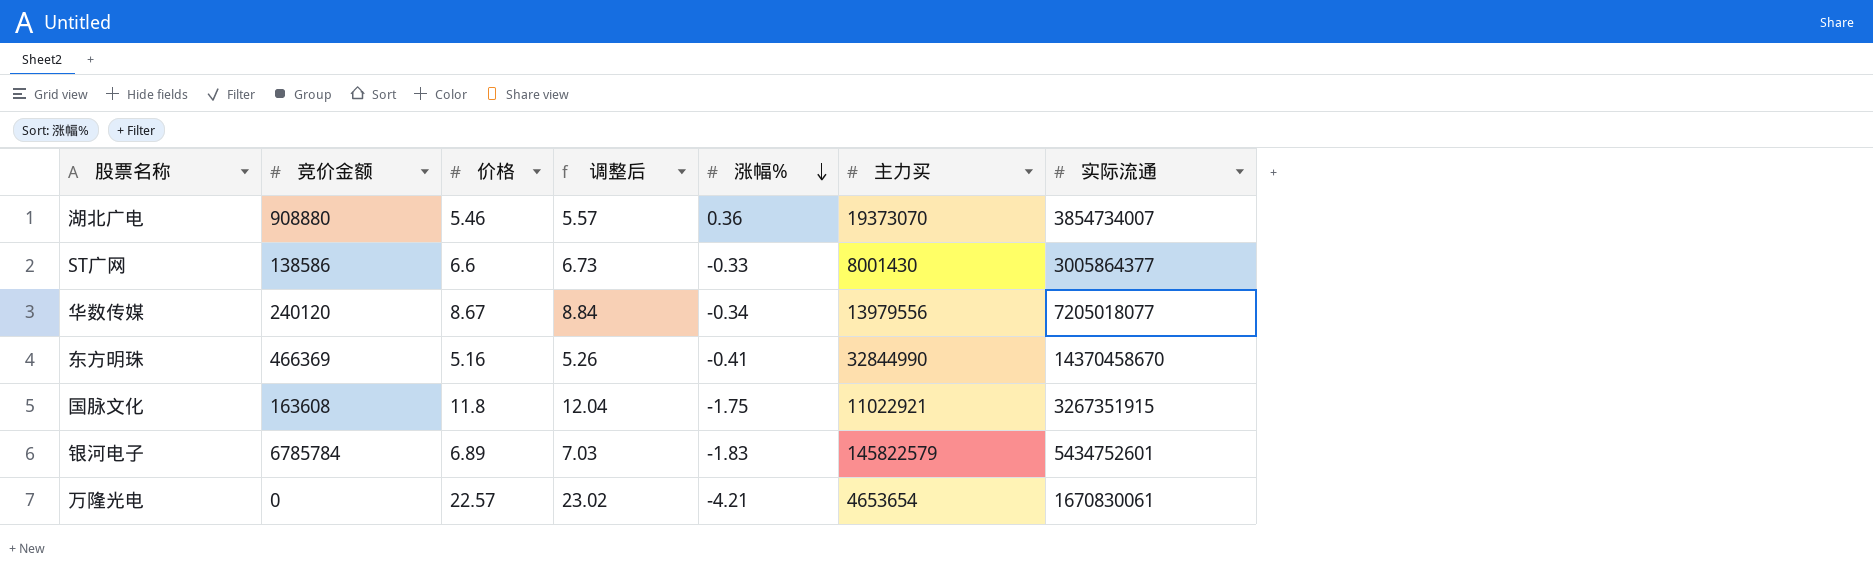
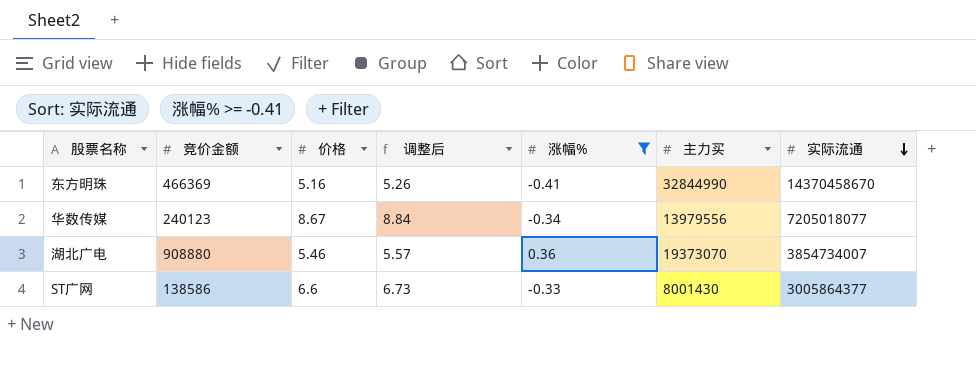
filter: none -> 涨幅% >= -0.41
row order: 涨幅% descending -> 实际流通 descending
华数传媒 | 竞价金额: 240120 -> 240123

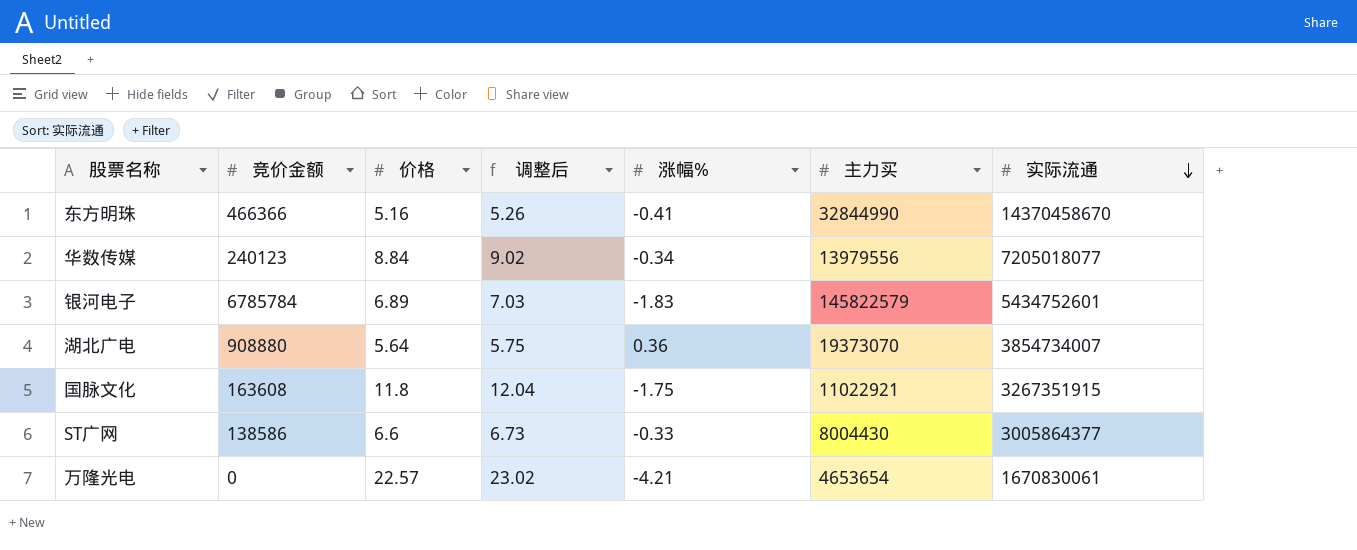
filter: 涨幅% >= -0.41 -> none
东方明珠 | 竞价金额: 466369 -> 466366
华数传媒 | 价格: 8.67 -> 8.84
华数传媒 | 调整后: 8.84 -> 9.02
湖北广电 | 价格: 5.46 -> 5.64
湖北广电 | 调整后: 5.57 -> 5.75
ST广网 | 主力买: 8001430 -> 8004430

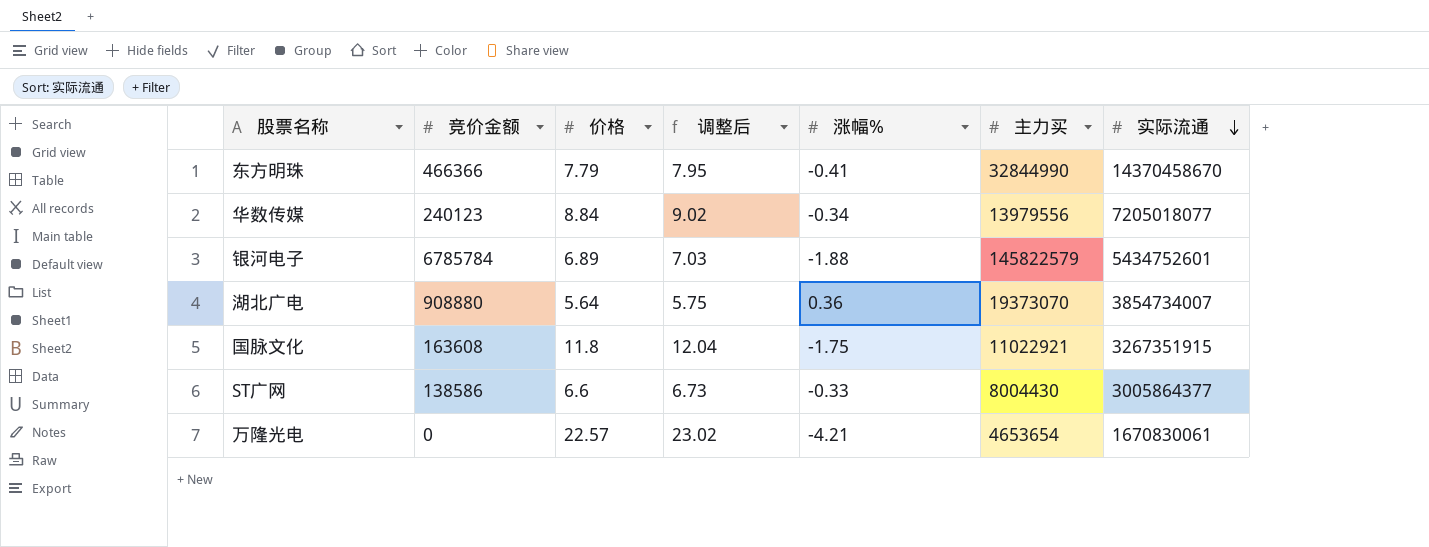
东方明珠 | 价格: 5.16 -> 7.79
东方明珠 | 调整后: 5.26 -> 7.95
银河电子 | 涨幅%: -1.83 -> -1.88

